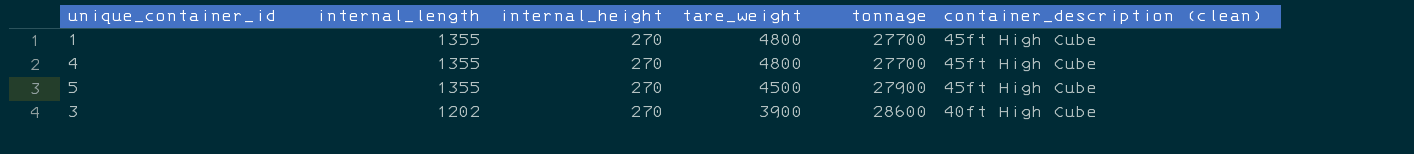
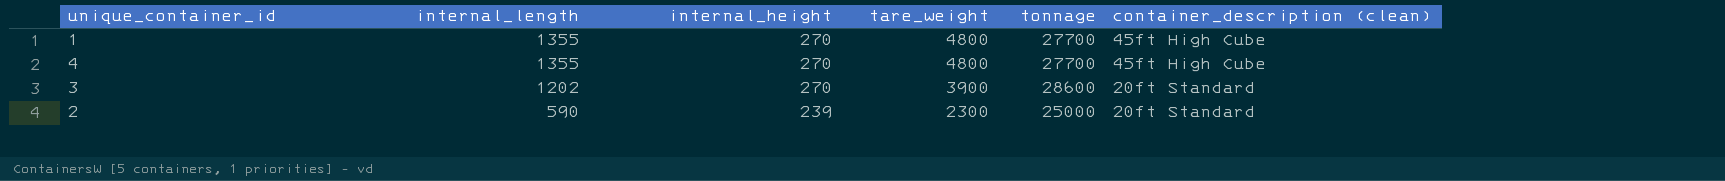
row 5: 1355 | 270 | 4500 | 27900 | 45ft High Cube -> none
3 | container_description (clean): 40ft High Cube -> 20ft Standard
row 2: none -> 590 | 239 | 2300 | 25000 | 20ft Standard

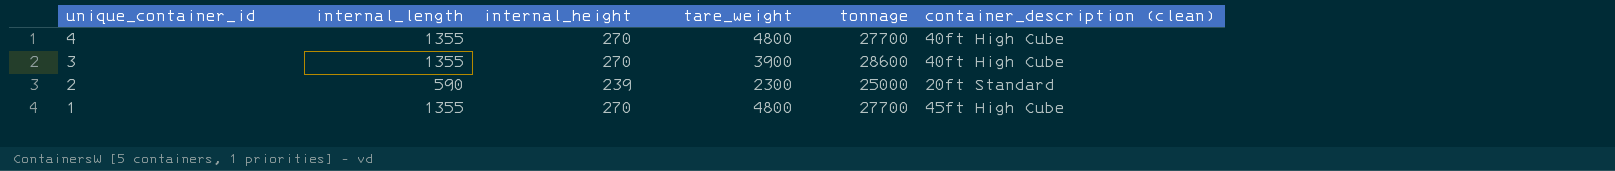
row order: internal_length descending -> unique_container_id descending
4 | container_description (clean): 45ft High Cube -> 40ft High Cube
3 | internal_length: 1202 -> 1355
3 | container_description (clean): 20ft Standard -> 40ft High Cube

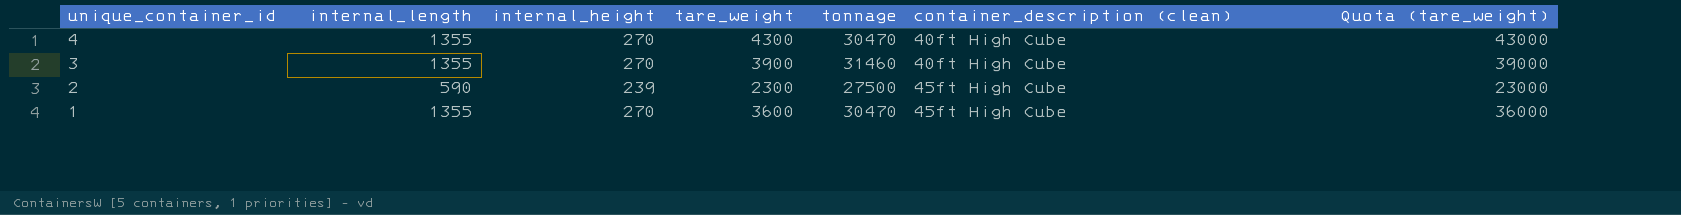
column Quota (tare_weight) | formula: none -> [tare_weight] * 10
4 | tare_weight: 4800 -> 4300
4 | tonnage: 27700 -> 30470
3 | tonnage: 28600 -> 31460
2 | tonnage: 25000 -> 27500
2 | container_description (clean): 20ft Standard -> 45ft High Cube
1 | tare_weight: 4800 -> 3600
1 | tonnage: 27700 -> 30470

